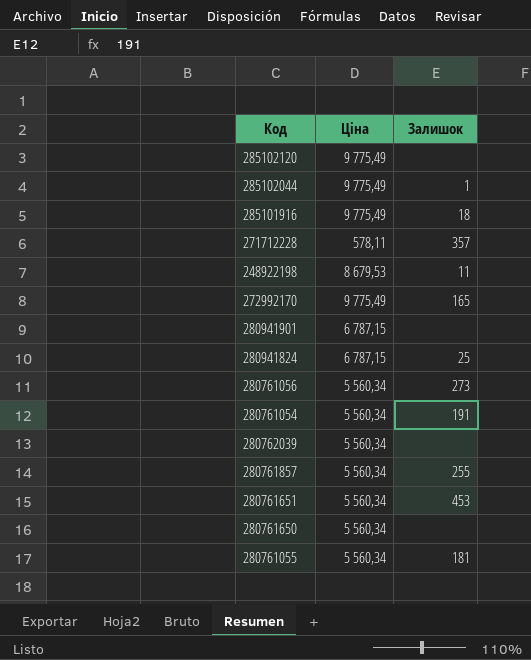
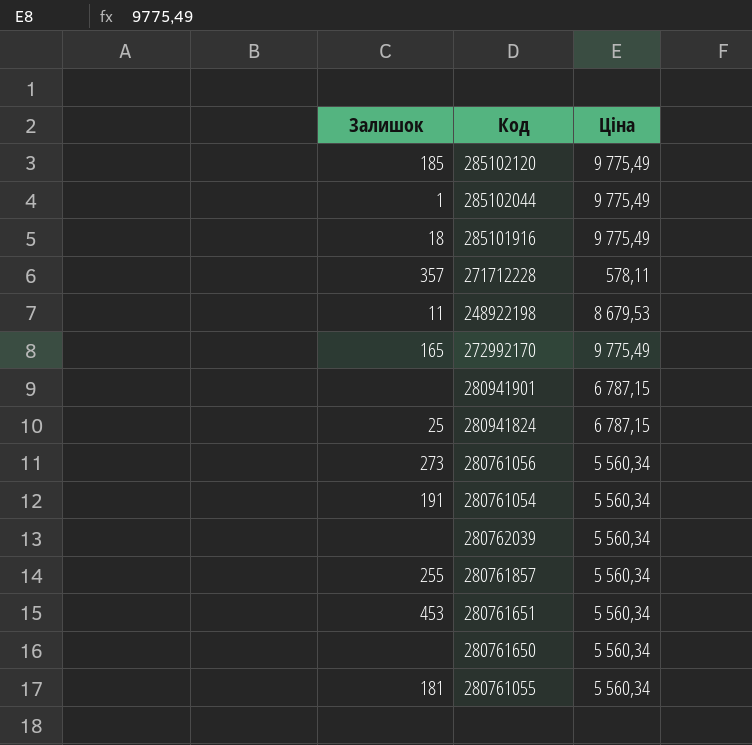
column Залишок | position: 3 -> 1
285102120 | Залишок: none -> 185

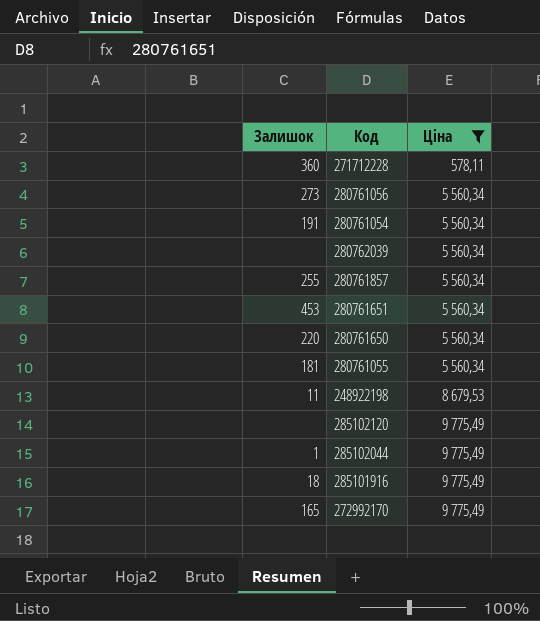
filter: none -> Ціна != 6 787,15
row order: none -> Ціна ascending
271712228 | Залишок: 357 -> 360
280761650 | Залишок: none -> 220
285102120 | Залишок: 185 -> none

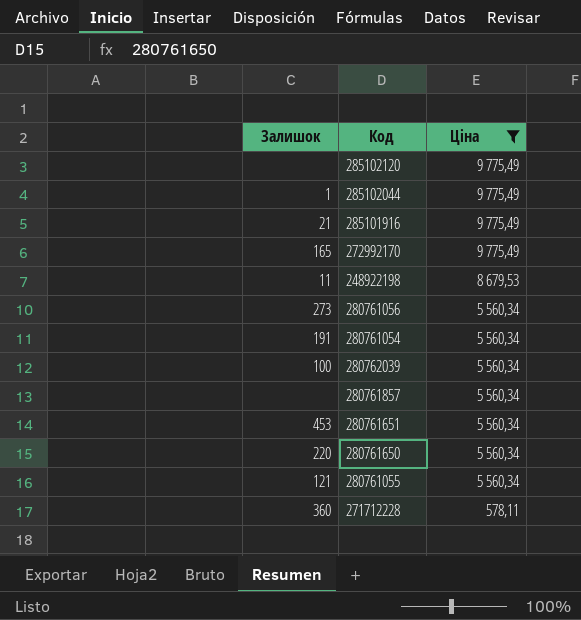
row order: Ціна ascending -> Ціна descending
285101916 | Залишок: 18 -> 21
280762039 | Залишок: none -> 100
280761857 | Залишок: 255 -> none
280761055 | Залишок: 181 -> 121

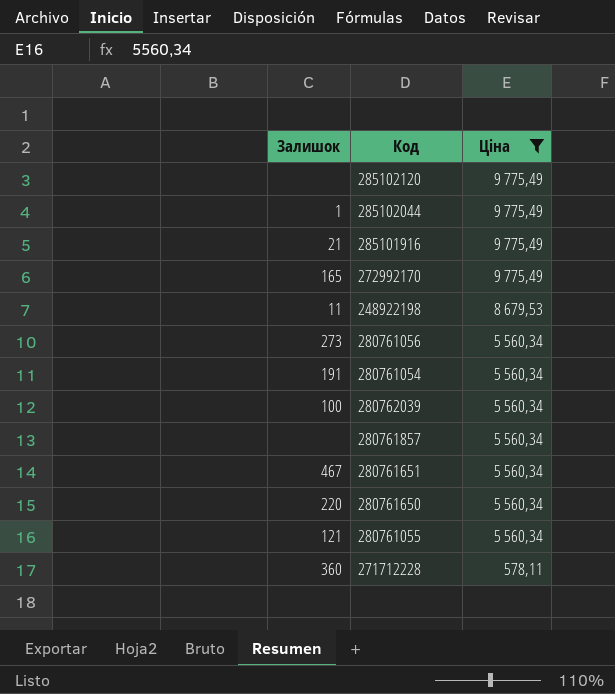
280761651 | Залишок: 453 -> 467

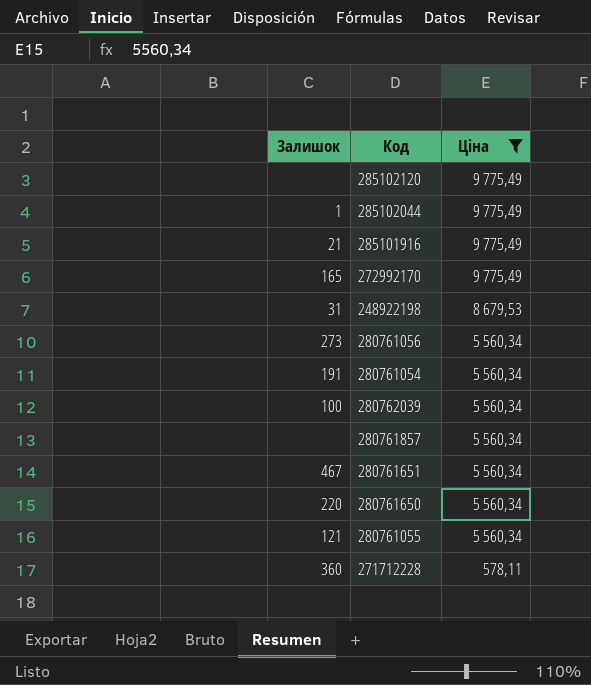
248922198 | Залишок: 11 -> 31

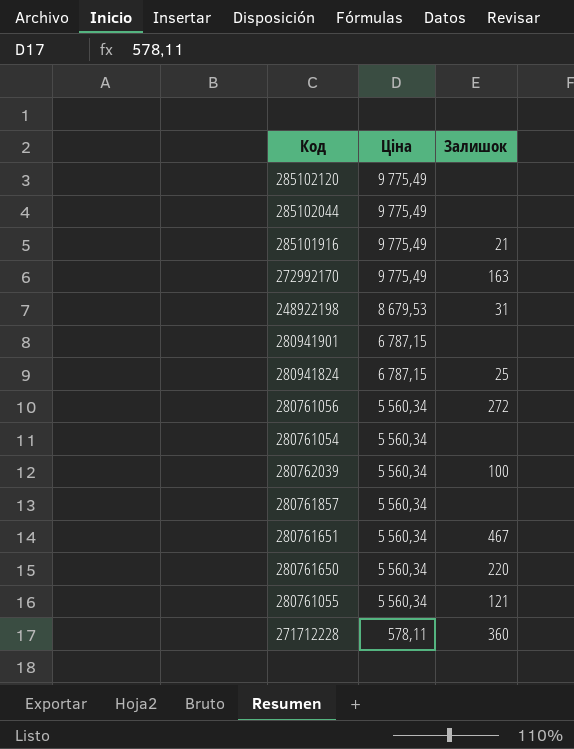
filter: Ціна != 6 787,15 -> none
column Залишок | position: 1 -> 3
285102044 | Залишок: 1 -> none
272992170 | Залишок: 165 -> 163
280761056 | Залишок: 273 -> 272
280761054 | Залишок: 191 -> none

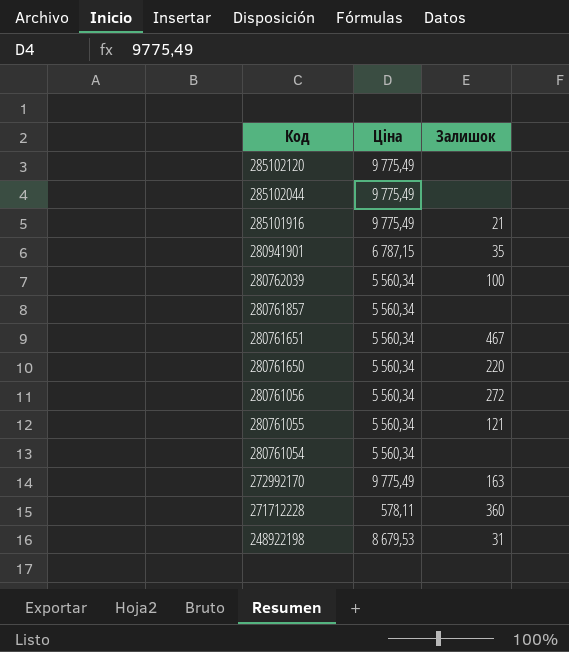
row order: Ціна descending -> Код descending
row 280941824: 6 787,15 | 25 -> none
280941901 | Залишок: none -> 35

